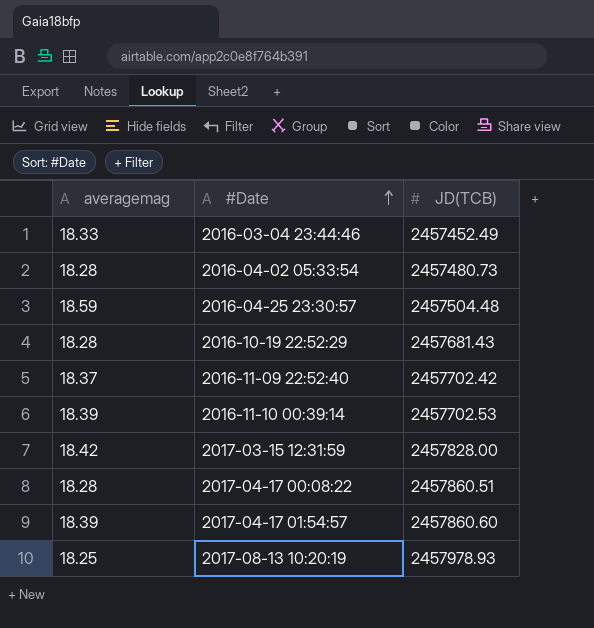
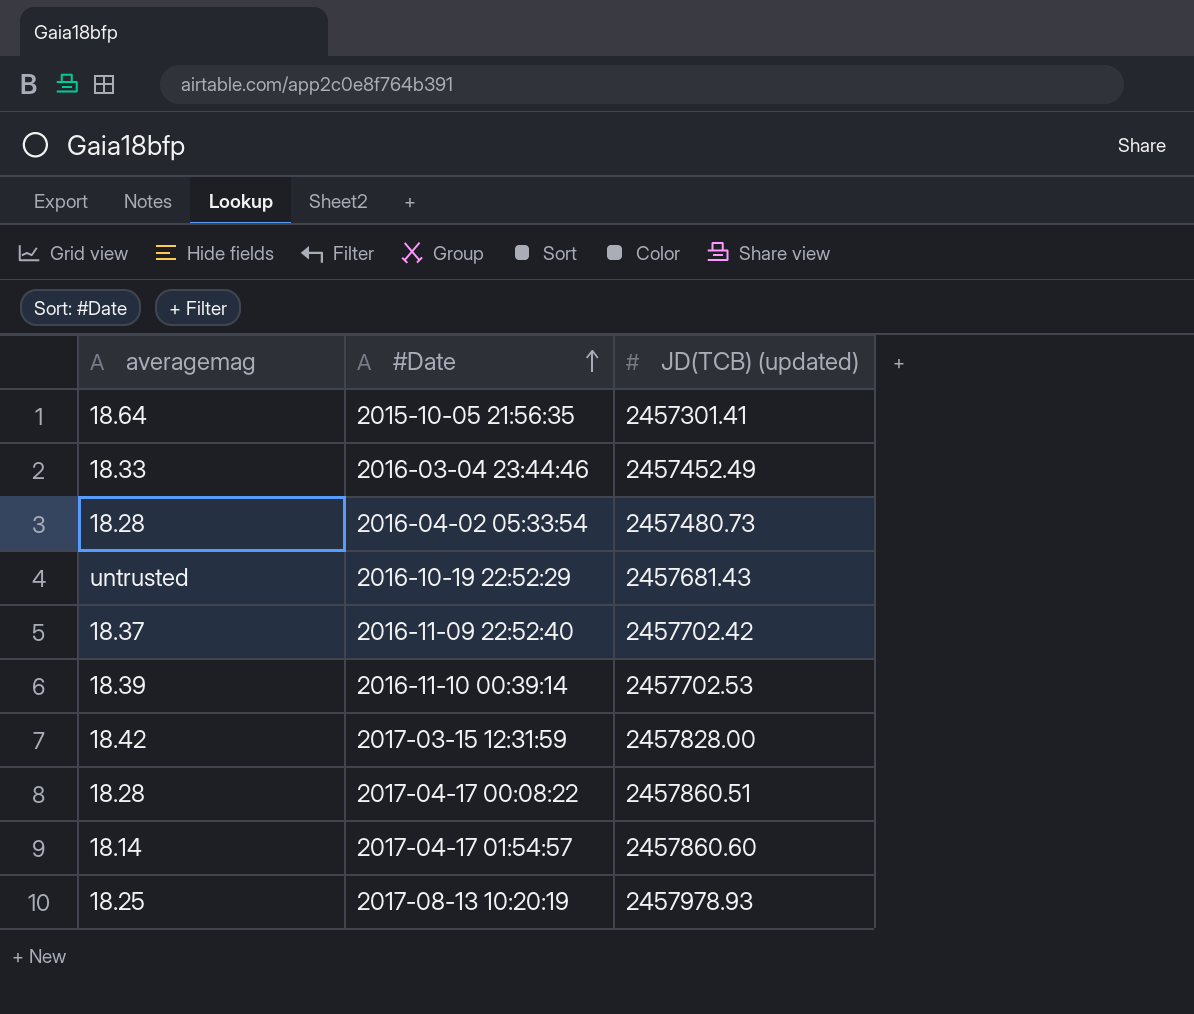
column name: JD(TCB) -> JD(TCB) (updated)
row 2016-04-25 23:30:57: 18.59 | 2457504.48 -> none
row 2015-10-05 21:56:35: none -> 18.64 | 2457301.41
2016-10-19 22:52:29 | averagemag: 18.28 -> untrusted
2017-04-17 01:54:57 | averagemag: 18.39 -> 18.14

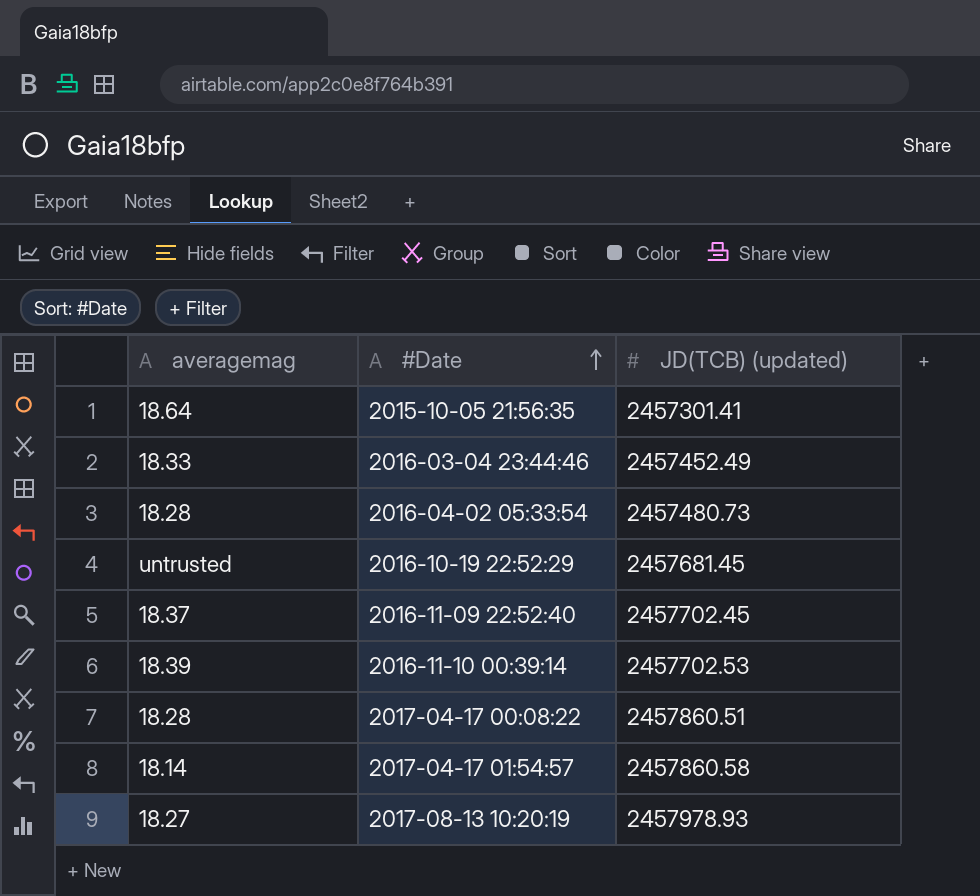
row 2017-03-15 12:31:59: 18.42 | 2457828.00 -> none
2016-10-19 22:52:29 | JD(TCB) (updated): 2457681.43 -> 2457681.45
2016-11-09 22:52:40 | JD(TCB) (updated): 2457702.42 -> 2457702.45
2017-04-17 01:54:57 | JD(TCB) (updated): 2457860.60 -> 2457860.58
2017-08-13 10:20:19 | averagemag: 18.25 -> 18.27

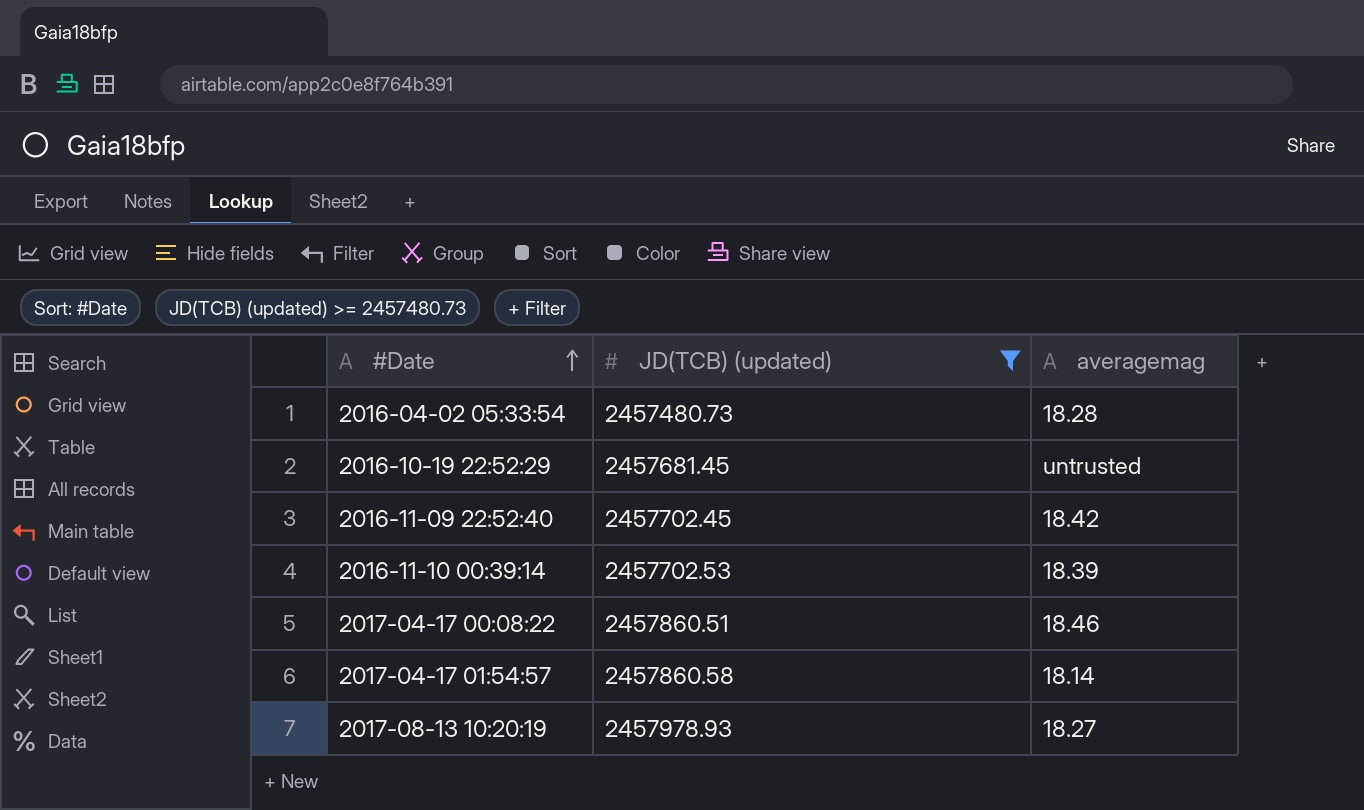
filter: none -> JD(TCB) (updated) >= 2457480.73
column averagemag | position: 1 -> 3
2016-11-09 22:52:40 | averagemag: 18.37 -> 18.42
2017-04-17 00:08:22 | averagemag: 18.28 -> 18.46

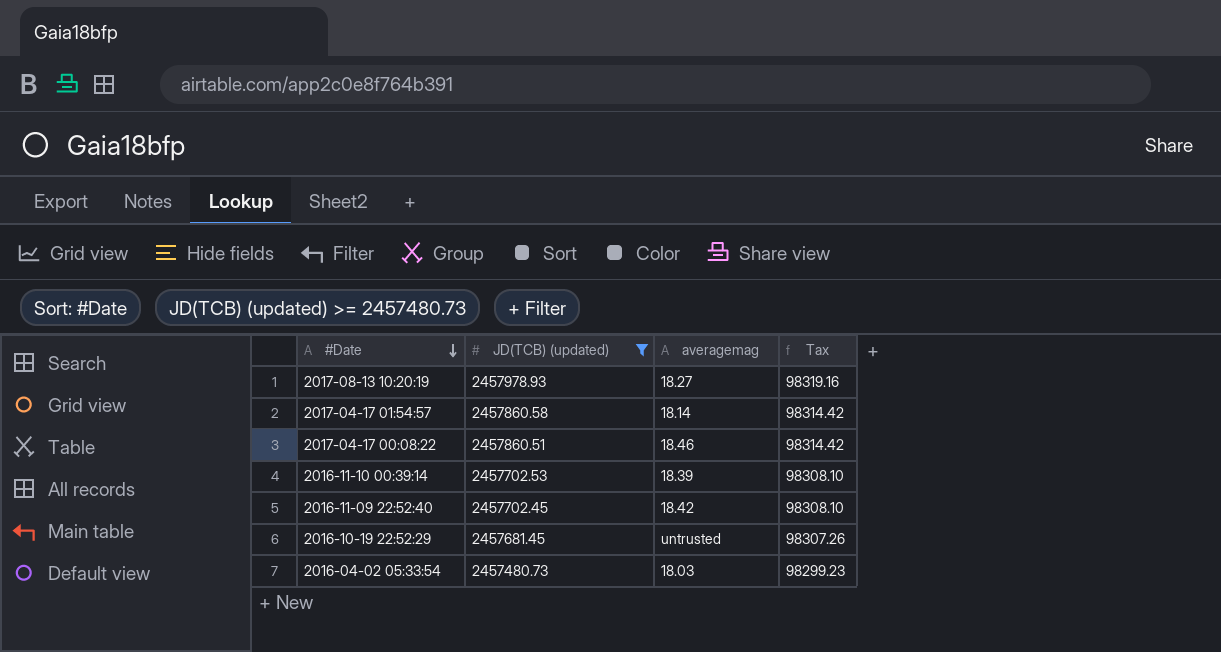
row order: #Date ascending -> #Date descending
column Tax | formula: none -> [JD(TCB) (updated)] * 0.04
2016-04-02 05:33:54 | averagemag: 18.28 -> 18.03

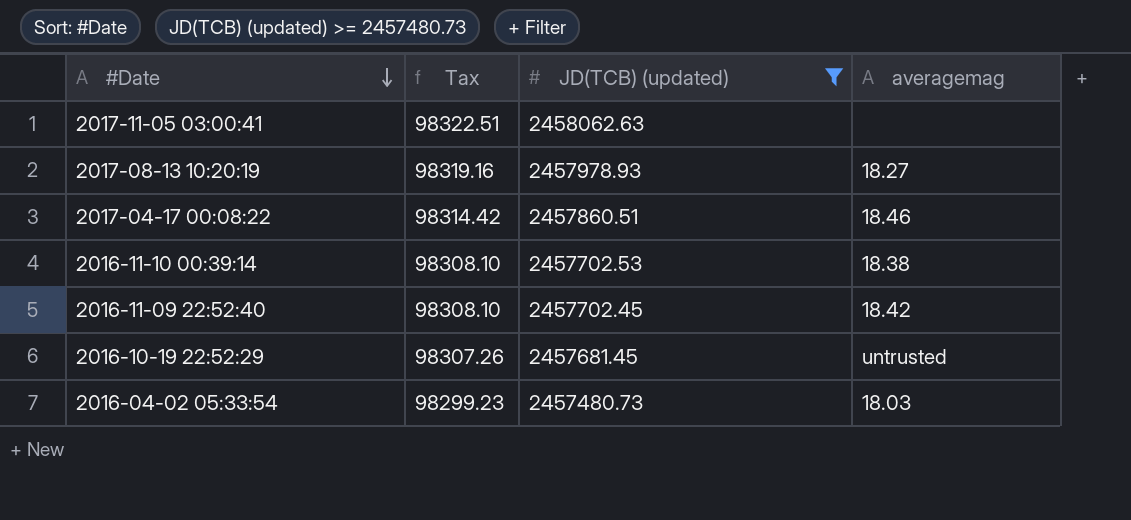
column Tax | position: 4 -> 2
row 2017-04-17 01:54:57: 2457860.58 | 18.14 | 98314.42 -> none
row 2017-11-05 03:00:41: none -> 98322.51 | 2458062.63 | none
2016-11-10 00:39:14 | averagemag: 18.39 -> 18.38

